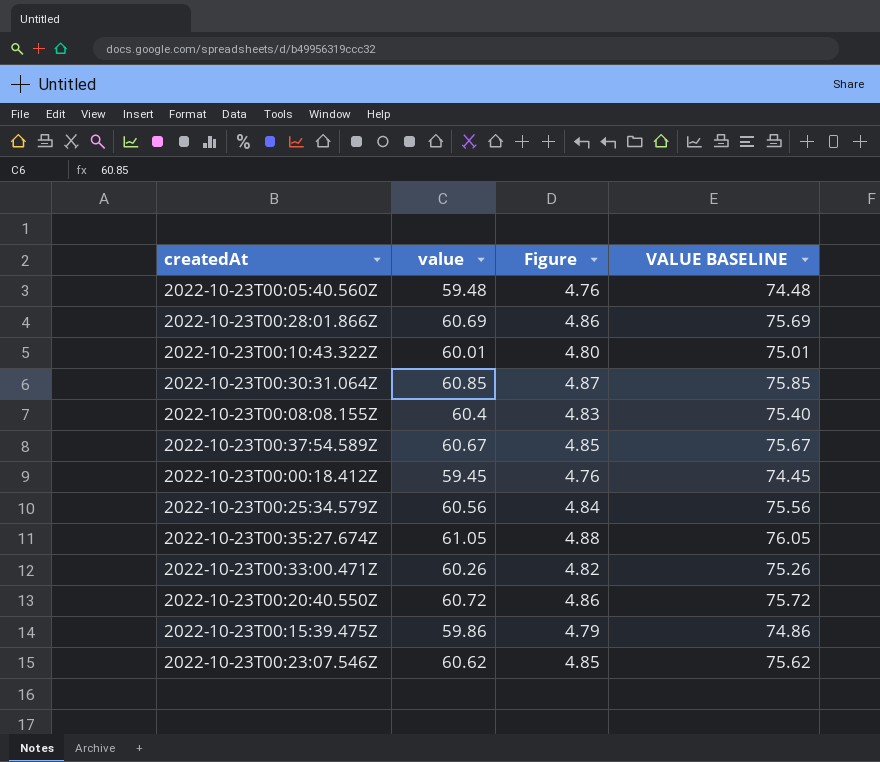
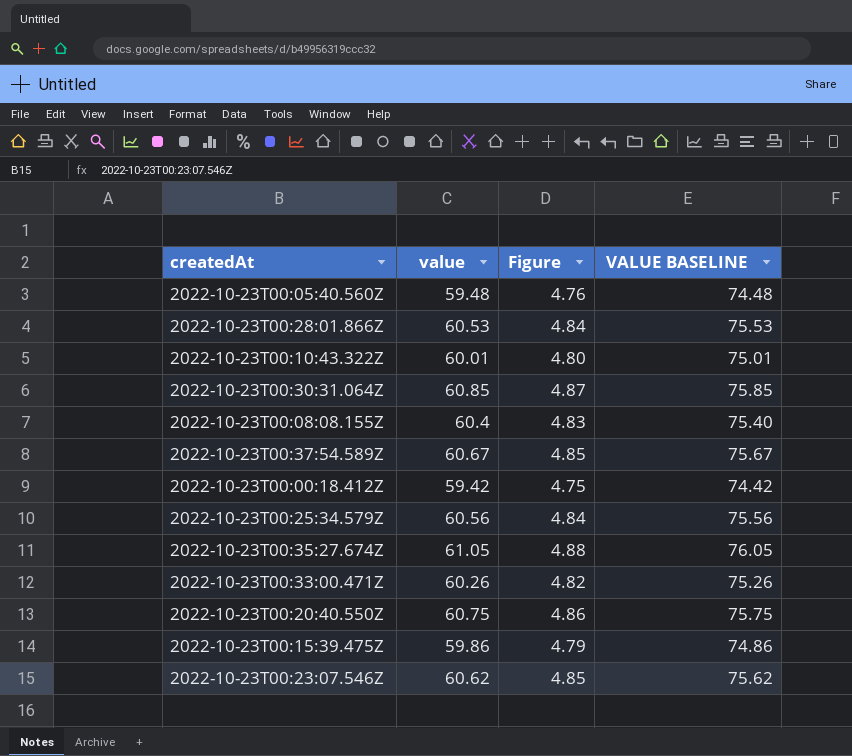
2022-10-23T00:28:01.866Z | value: 60.69 -> 60.53
2022-10-23T00:28:01.866Z | Figure: 4.86 -> 4.84
2022-10-23T00:28:01.866Z | VALUE BASELINE: 75.69 -> 75.53
2022-10-23T00:00:18.412Z | value: 59.45 -> 59.42
2022-10-23T00:00:18.412Z | Figure: 4.76 -> 4.75
2022-10-23T00:00:18.412Z | VALUE BASELINE: 74.45 -> 74.42
2022-10-23T00:20:40.550Z | value: 60.72 -> 60.75
2022-10-23T00:20:40.550Z | VALUE BASELINE: 75.72 -> 75.75

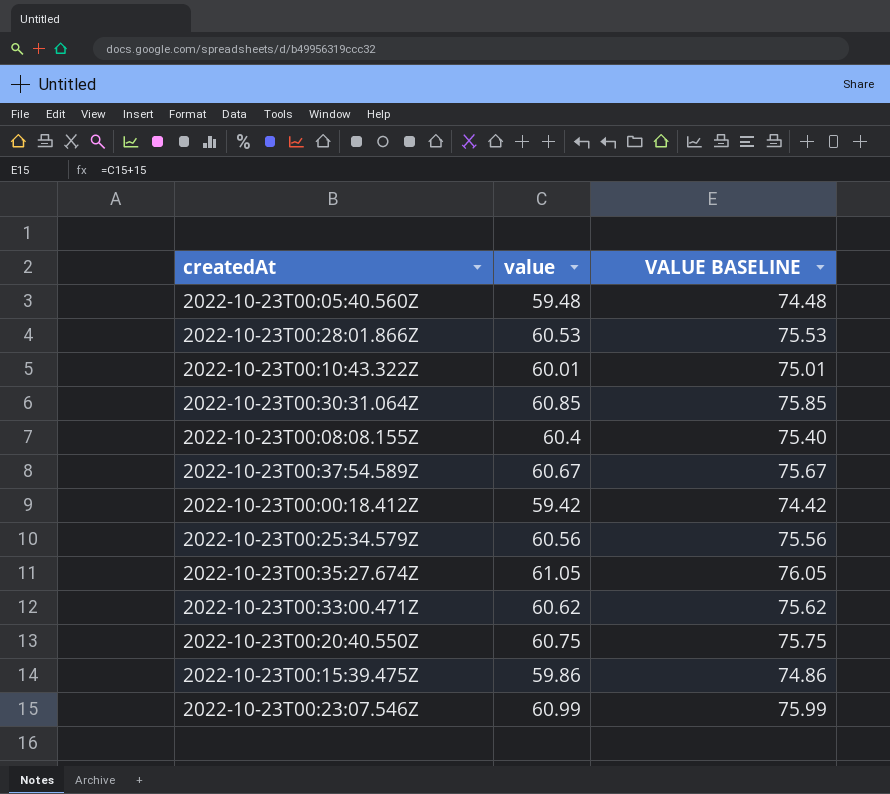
column Figure | formula: [value] * 0.08 -> none
2022-10-23T00:33:00.471Z | value: 60.26 -> 60.62
2022-10-23T00:33:00.471Z | VALUE BASELINE: 75.26 -> 75.62
2022-10-23T00:23:07.546Z | value: 60.62 -> 60.99
2022-10-23T00:23:07.546Z | VALUE BASELINE: 75.62 -> 75.99

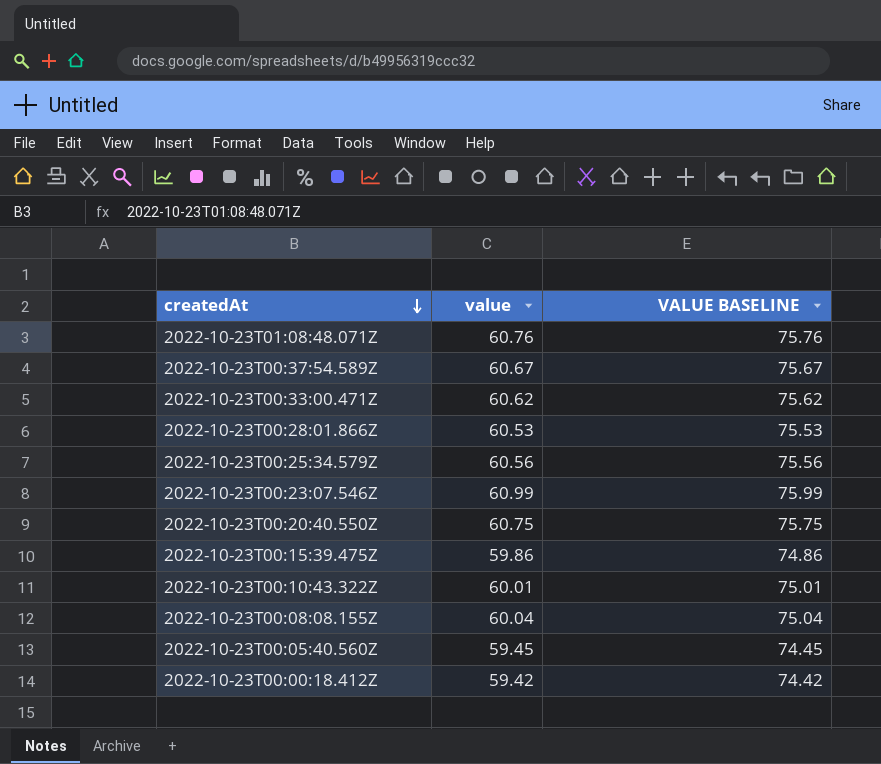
row order: none -> createdAt descending
row 2022-10-23T00:30:31.064Z: 60.85 | 75.85 -> none
row 2022-10-23T00:35:27.674Z: 61.05 | 76.05 -> none
row 2022-10-23T01:08:48.071Z: none -> 60.76 | 75.76
2022-10-23T00:08:08.155Z | value: 60.4 -> 60.04
2022-10-23T00:08:08.155Z | VALUE BASELINE: 75.40 -> 75.04
2022-10-23T00:05:40.560Z | value: 59.48 -> 59.45
2022-10-23T00:05:40.560Z | VALUE BASELINE: 74.48 -> 74.45

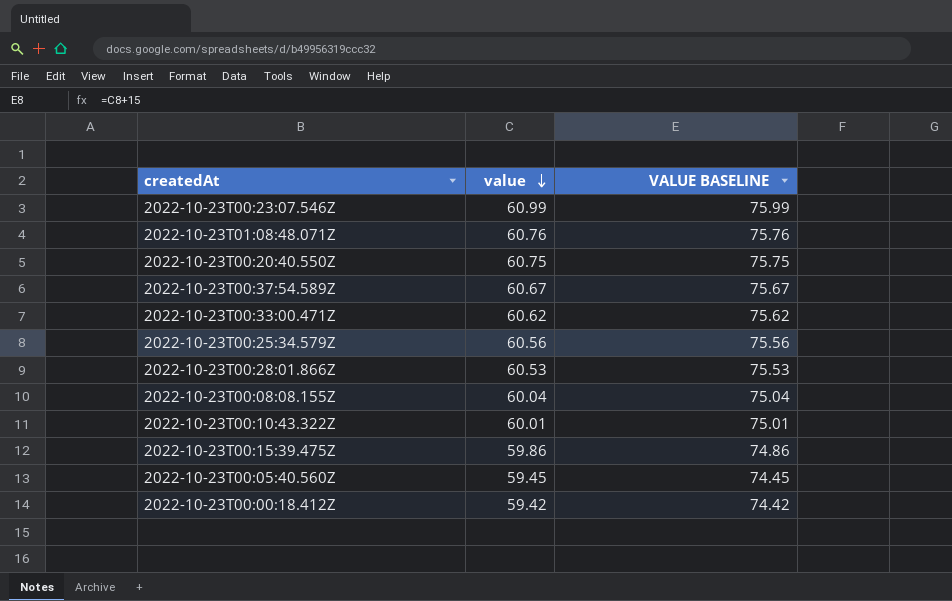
row order: createdAt descending -> value descending

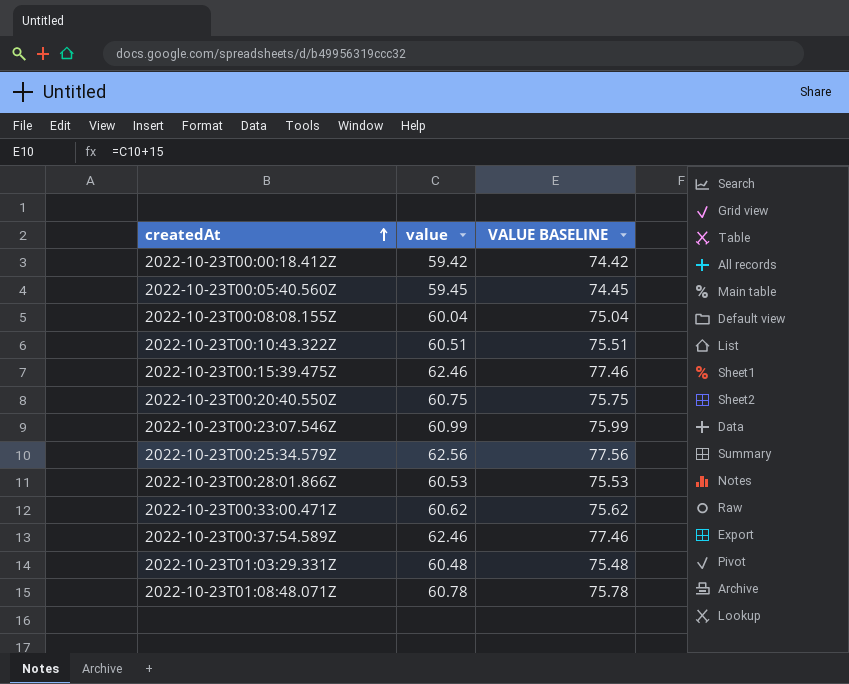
row order: value descending -> createdAt ascending
2022-10-23T00:10:43.322Z | value: 60.01 -> 60.51
2022-10-23T00:10:43.322Z | VALUE BASELINE: 75.01 -> 75.51
2022-10-23T00:15:39.475Z | value: 59.86 -> 62.46
2022-10-23T00:15:39.475Z | VALUE BASELINE: 74.86 -> 77.46
2022-10-23T00:25:34.579Z | value: 60.56 -> 62.56
2022-10-23T00:25:34.579Z | VALUE BASELINE: 75.56 -> 77.56
2022-10-23T00:37:54.589Z | value: 60.67 -> 62.46
2022-10-23T00:37:54.589Z | VALUE BASELINE: 75.67 -> 77.46
row 2022-10-23T01:03:29.331Z: none -> 60.48 | 75.48
2022-10-23T01:08:48.071Z | value: 60.76 -> 60.78
2022-10-23T01:08:48.071Z | VALUE BASELINE: 75.76 -> 75.78

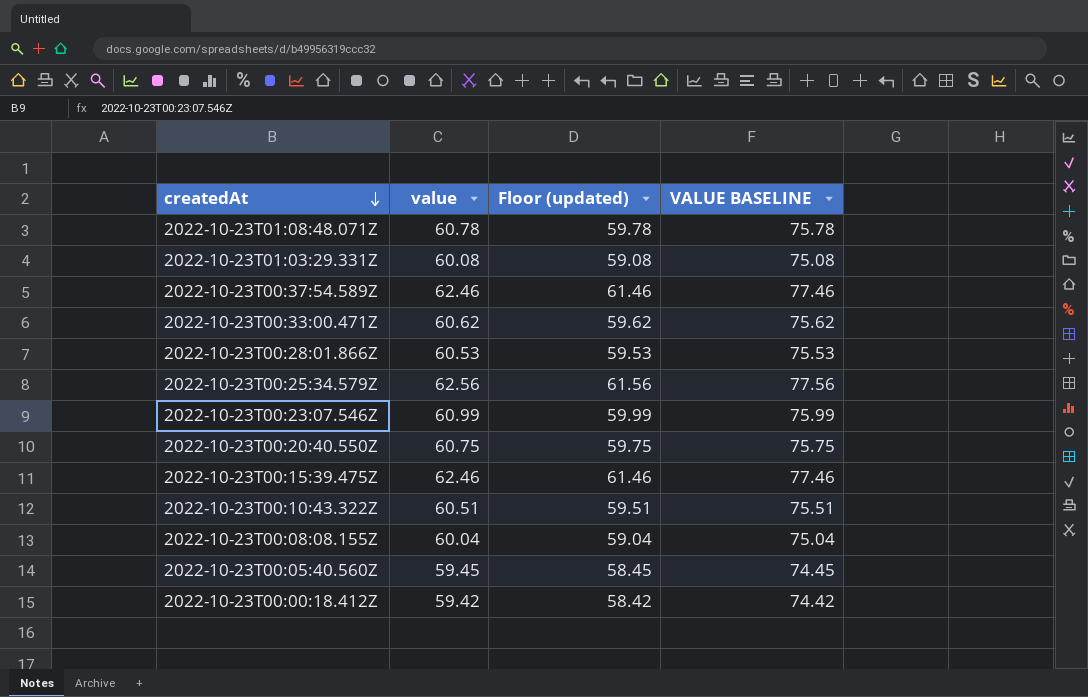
row order: createdAt ascending -> createdAt descending
column Floor (updated) | formula: none -> [value] - 1
2022-10-23T01:03:29.331Z | value: 60.48 -> 60.08
2022-10-23T01:03:29.331Z | VALUE BASELINE: 75.48 -> 75.08

